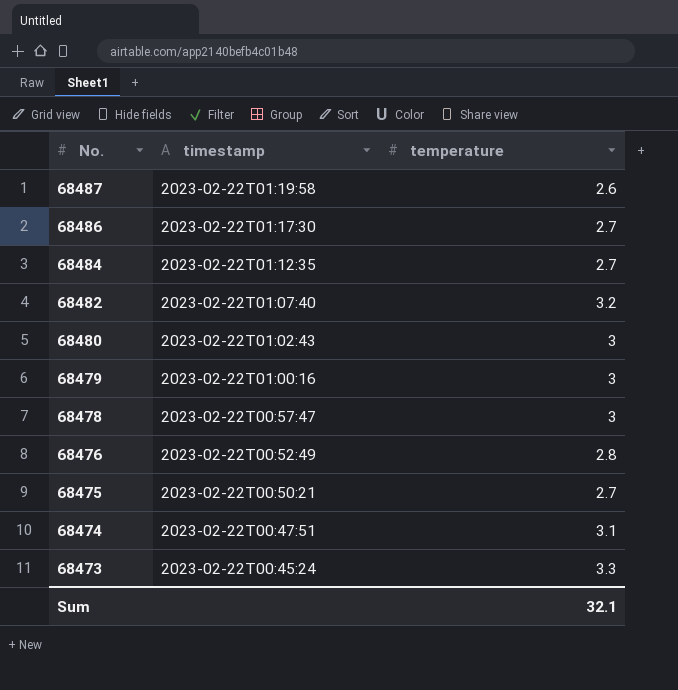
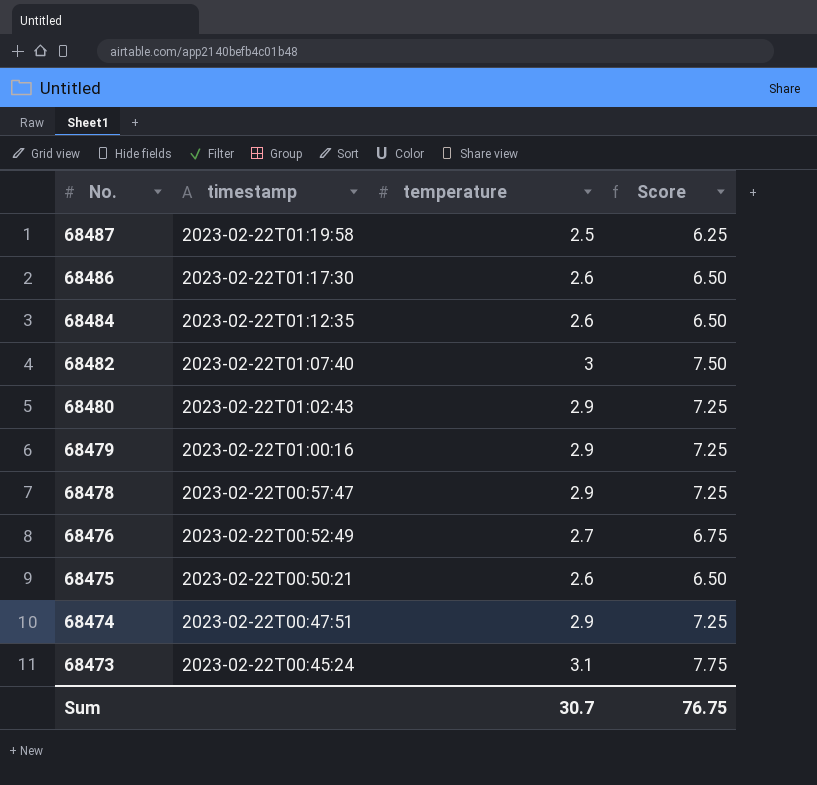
column Score | formula: none -> [temperature] * 2.5
68487 | temperature: 2.6 -> 2.5
68486 | temperature: 2.7 -> 2.6
68484 | temperature: 2.7 -> 2.6
68482 | temperature: 3.2 -> 3
68480 | temperature: 3 -> 2.9
68479 | temperature: 3 -> 2.9
68478 | temperature: 3 -> 2.9
68476 | temperature: 2.8 -> 2.7
68475 | temperature: 2.7 -> 2.6
68474 | temperature: 3.1 -> 2.9
68473 | temperature: 3.3 -> 3.1
Sum | temperature: 32.1 -> 30.7

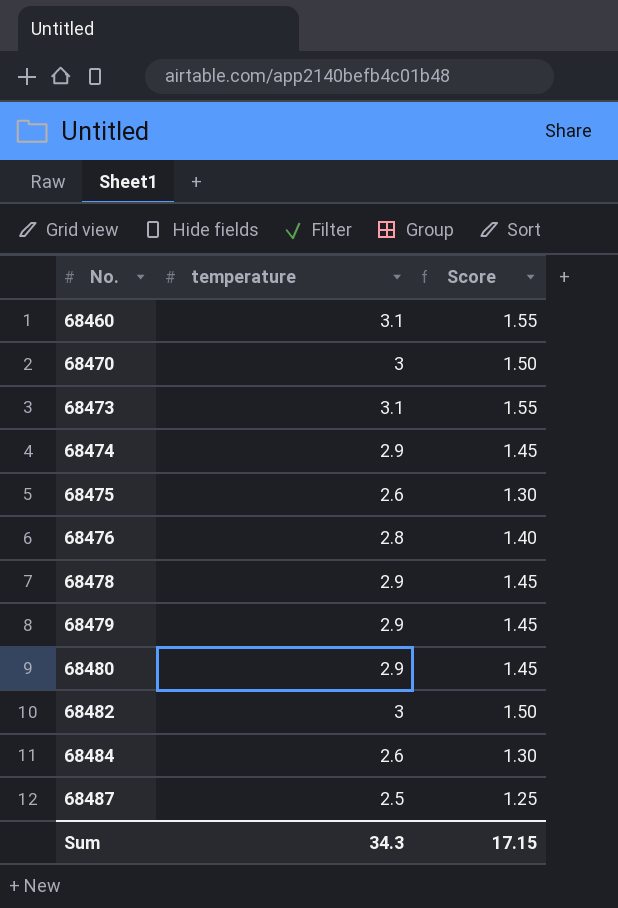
row order: No. descending -> No. ascending
column timestamp | position: 2 -> none
column Score | formula: [temperature] * 2.5 -> [temperature] * 0.5
row 68486: 2023-02-22T01:17:30 | 2.6 | 6.50 -> none
row 68460: none -> 3.1 | 1.55
row 68470: none -> 3 | 1.50
68476 | temperature: 2.7 -> 2.8
Sum | temperature: 30.7 -> 34.3
Sum | Score: 76.75 -> 17.15

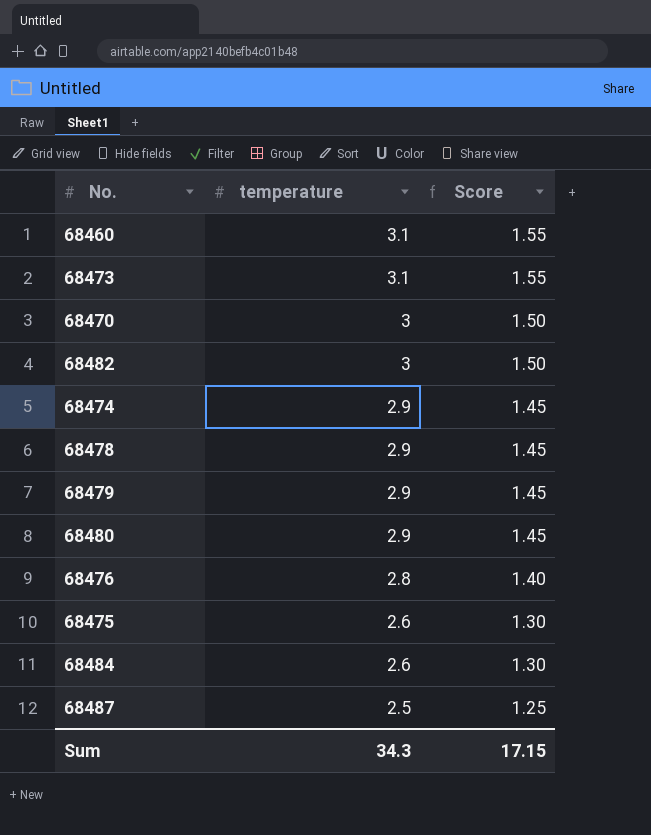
row order: No. ascending -> temperature descending

